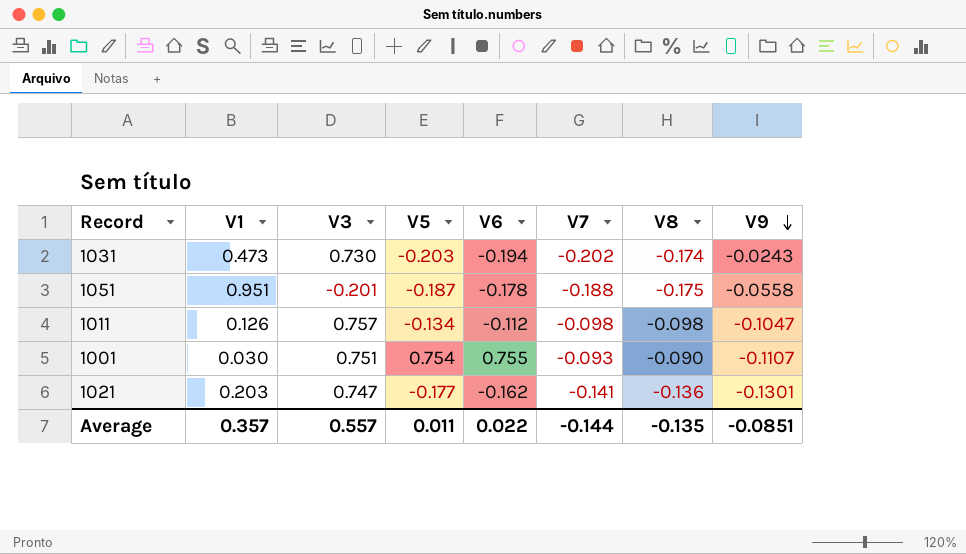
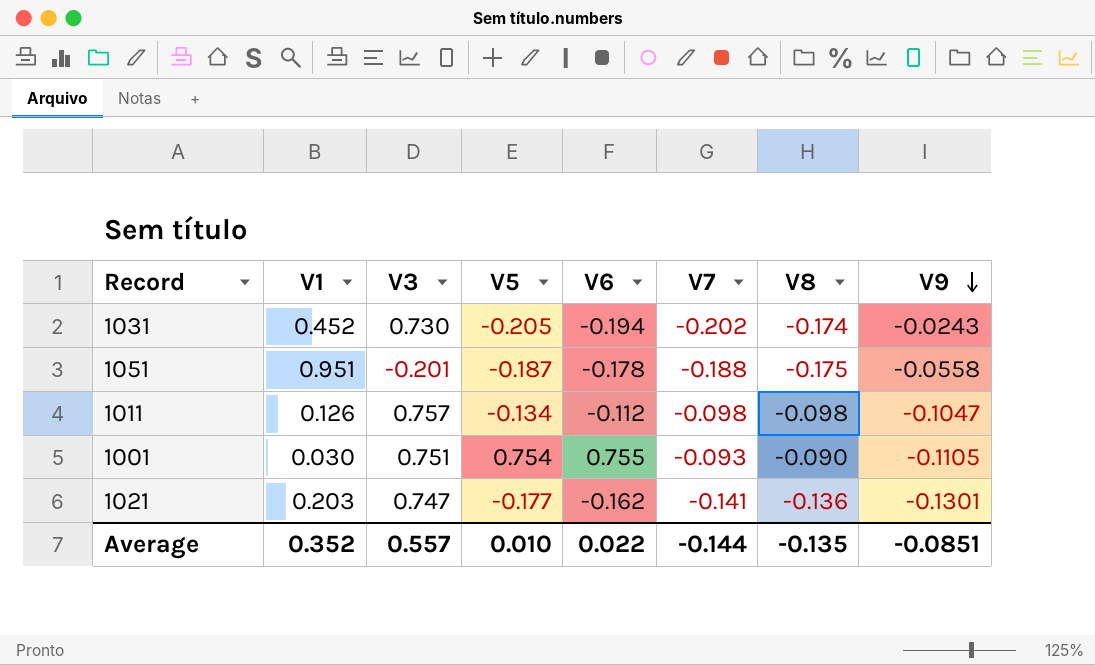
1031 | V1: 0.473 -> 0.452
1031 | V5: -0.203 -> -0.205
1001 | V9: -0.1107 -> -0.1105
Average | V1: 0.357 -> 0.352
Average | V5: 0.011 -> 0.010

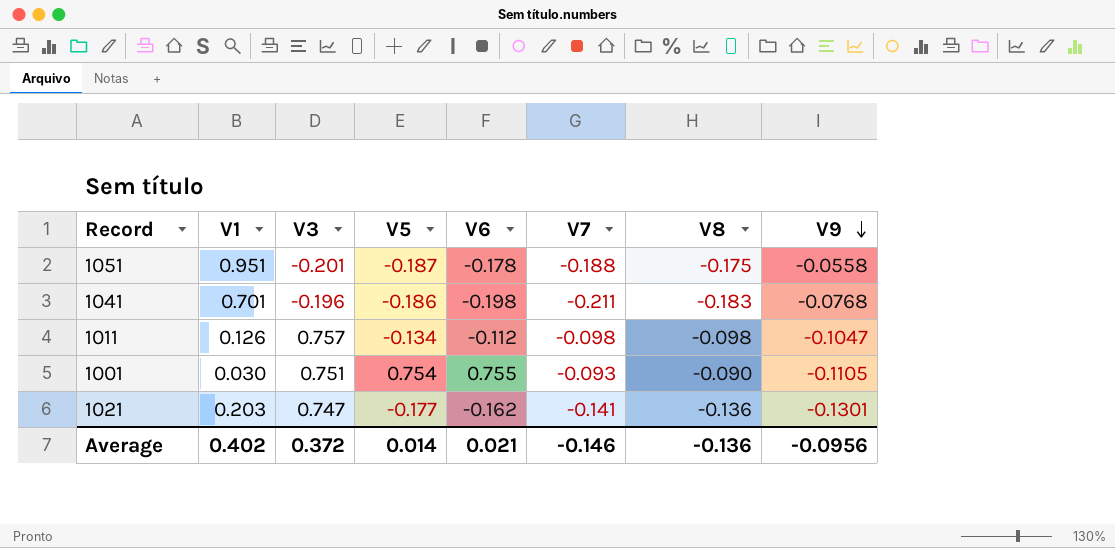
row 1031: 0.452 | 0.730 | -0.205 | -0.194 | -0.202 | -0.174 | -0.0243 -> none
row 1041: none -> 0.701 | -0.196 | -0.186 | -0.198 | -0.211 | -0.183 | -0.0768
Average | V1: 0.352 -> 0.402
Average | V3: 0.557 -> 0.372
Average | V5: 0.010 -> 0.014
Average | V6: 0.022 -> 0.021
Average | V7: -0.144 -> -0.146
Average | V8: -0.135 -> -0.136
Average | V9: -0.0851 -> -0.0956

